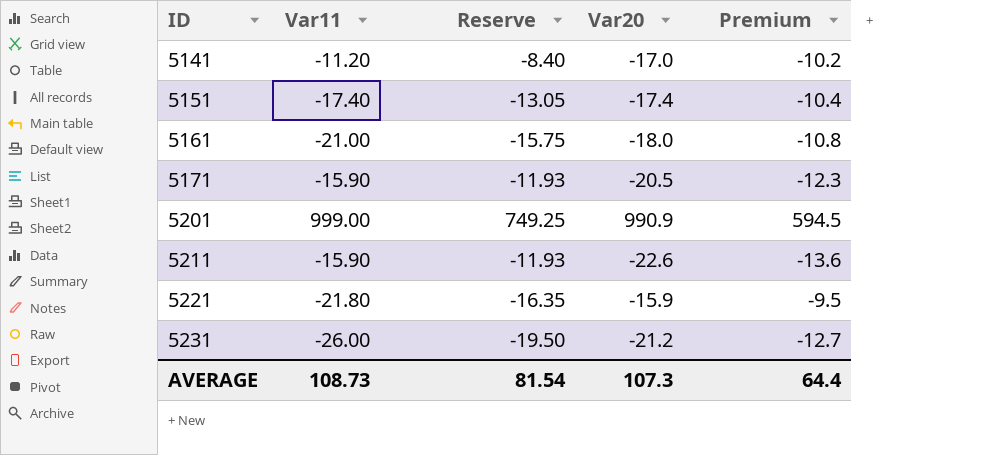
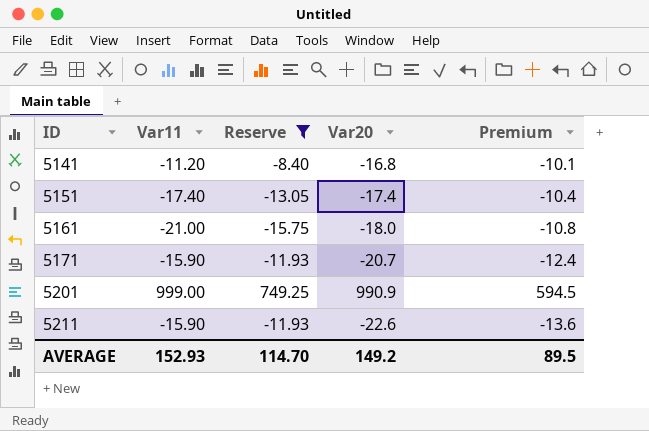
filter: none -> Reserve >= -15.75
5141 | Var20: -17.0 -> -16.8
5141 | Premium: -10.2 -> -10.1
5171 | Var20: -20.5 -> -20.7
5171 | Premium: -12.3 -> -12.4
AVERAGE | Var11: 108.73 -> 152.93
AVERAGE | Reserve: 81.54 -> 114.70
AVERAGE | Var20: 107.3 -> 149.2
AVERAGE | Premium: 64.4 -> 89.5

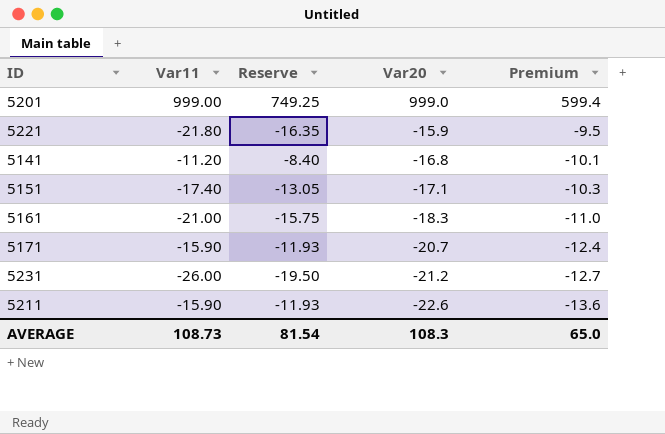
filter: Reserve >= -15.75 -> none
row order: ID ascending -> Var20 descending
5201 | Var20: 990.9 -> 999.0
5201 | Premium: 594.5 -> 599.4
5151 | Var20: -17.4 -> -17.1
5151 | Premium: -10.4 -> -10.3
5161 | Var20: -18.0 -> -18.3
5161 | Premium: -10.8 -> -11.0
AVERAGE | Var11: 152.93 -> 108.73
AVERAGE | Reserve: 114.70 -> 81.54
AVERAGE | Var20: 149.2 -> 108.3
AVERAGE | Premium: 89.5 -> 65.0

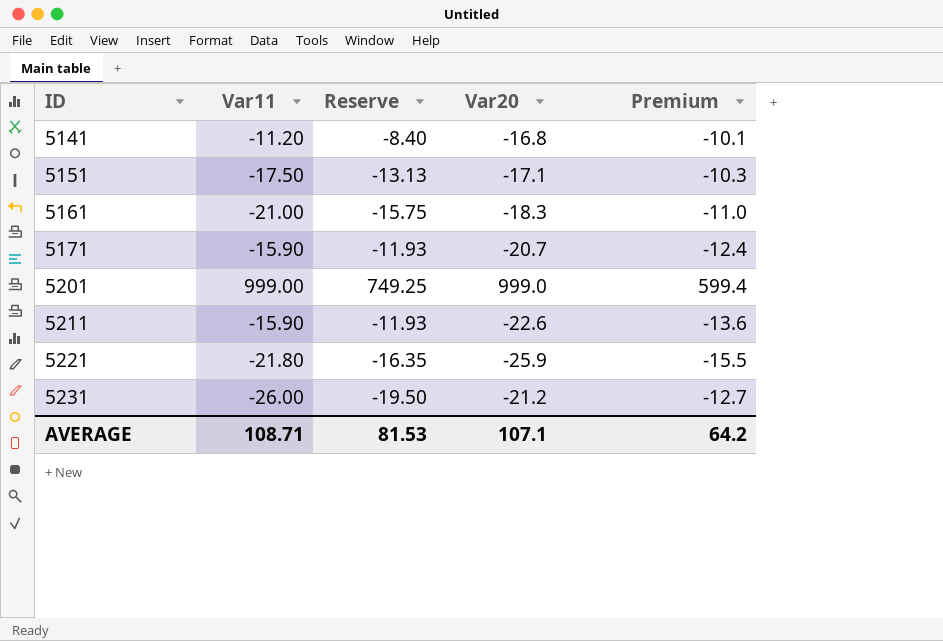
row order: Var20 descending -> ID ascending
5151 | Var11: -17.40 -> -17.50
5151 | Reserve: -13.05 -> -13.13
5221 | Var20: -15.9 -> -25.9
5221 | Premium: -9.5 -> -15.5
AVERAGE | Var11: 108.73 -> 108.71
AVERAGE | Reserve: 81.54 -> 81.53
AVERAGE | Var20: 108.3 -> 107.1
AVERAGE | Premium: 65.0 -> 64.2

